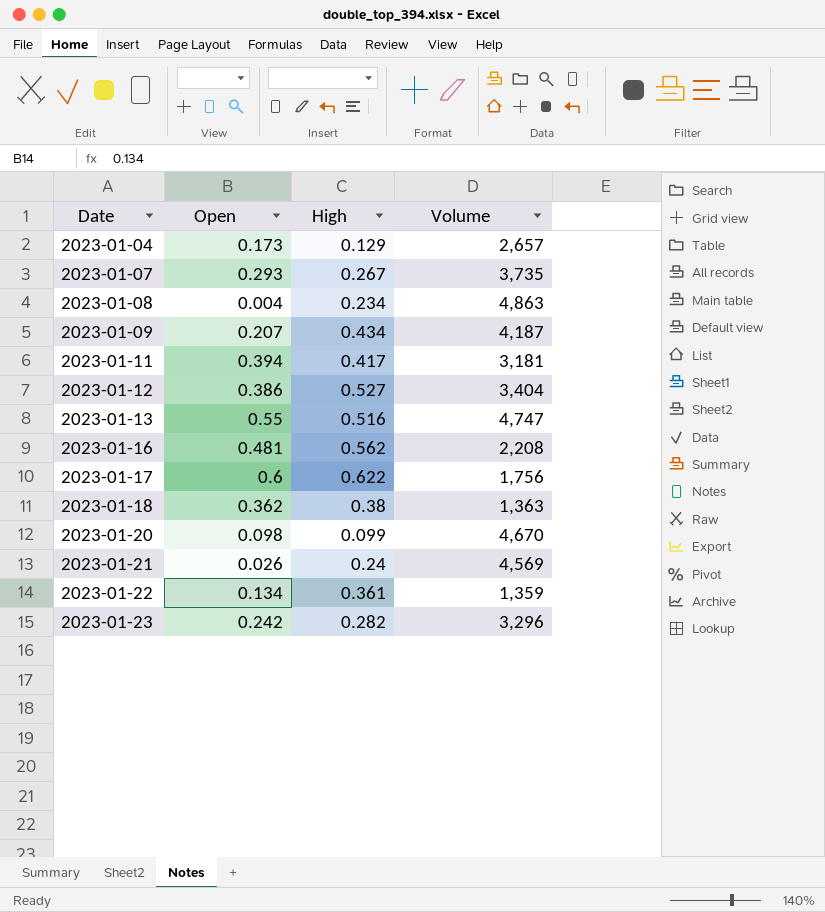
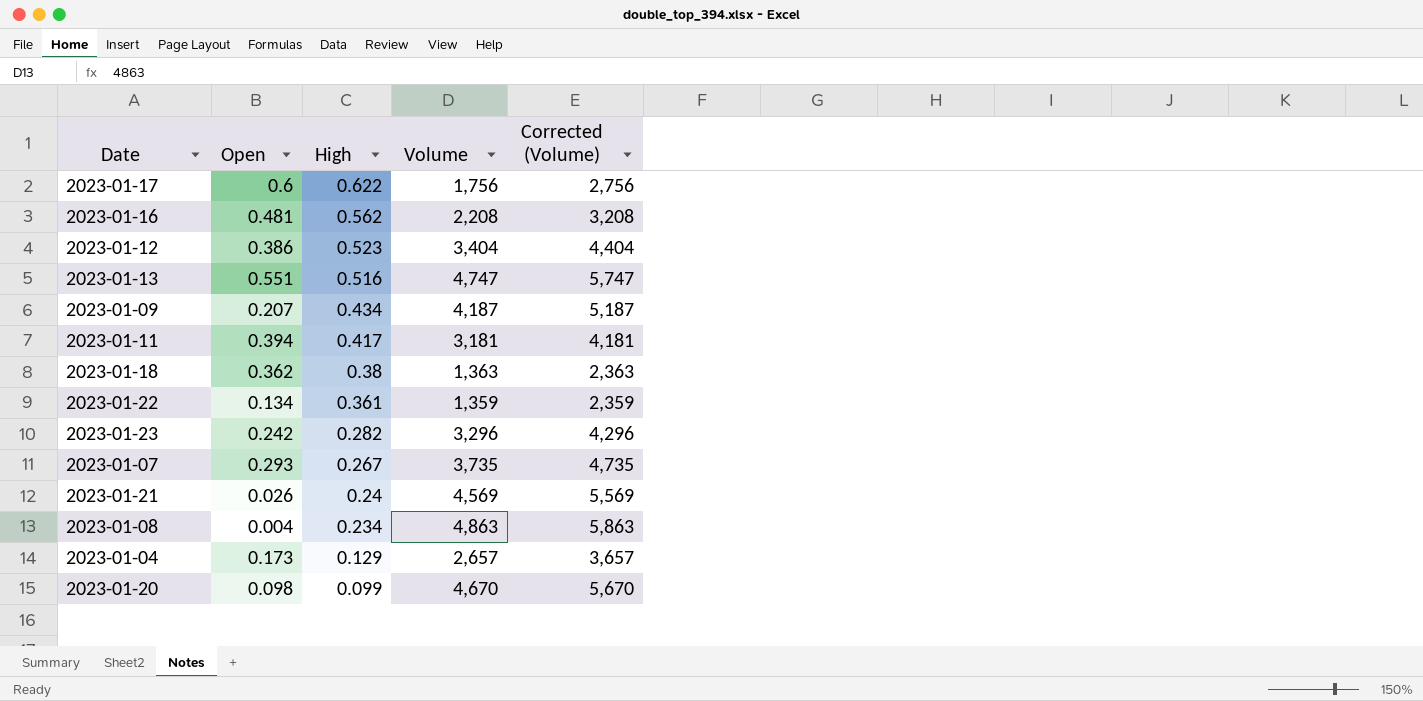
row order: Date ascending -> High descending
column Corrected (Volume) | formula: none -> [Volume] + 1000
2023-01-12 | High: 0.527 -> 0.523
2023-01-13 | Open: 0.55 -> 0.551

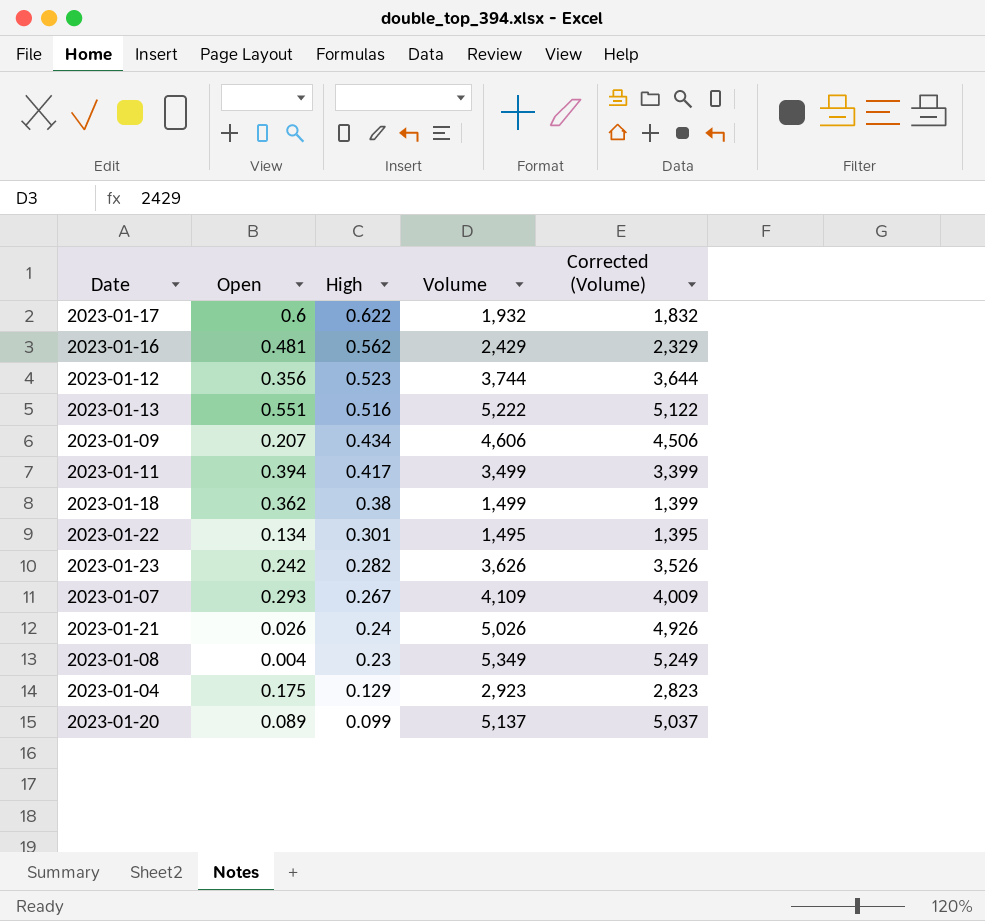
column Corrected (Volume) | formula: [Volume] + 1000 -> [Volume] - 100
2023-01-17 | Volume: 1,756 -> 1,932
2023-01-16 | Volume: 2,208 -> 2,429
2023-01-12 | Open: 0.386 -> 0.356
2023-01-12 | Volume: 3,404 -> 3,744
2023-01-13 | Volume: 4,747 -> 5,222
2023-01-09 | Volume: 4,187 -> 4,606
2023-01-11 | Volume: 3,181 -> 3,499
2023-01-18 | Volume: 1,363 -> 1,499
2023-01-22 | High: 0.361 -> 0.301
2023-01-22 | Volume: 1,359 -> 1,495
2023-01-23 | Volume: 3,296 -> 3,626
2023-01-07 | Volume: 3,735 -> 4,109
2023-01-21 | Volume: 4,569 -> 5,026
2023-01-08 | High: 0.234 -> 0.23
2023-01-08 | Volume: 4,863 -> 5,349
2023-01-04 | Open: 0.173 -> 0.175
2023-01-04 | Volume: 2,657 -> 2,923
2023-01-20 | Open: 0.098 -> 0.089
2023-01-20 | Volume: 4,670 -> 5,137

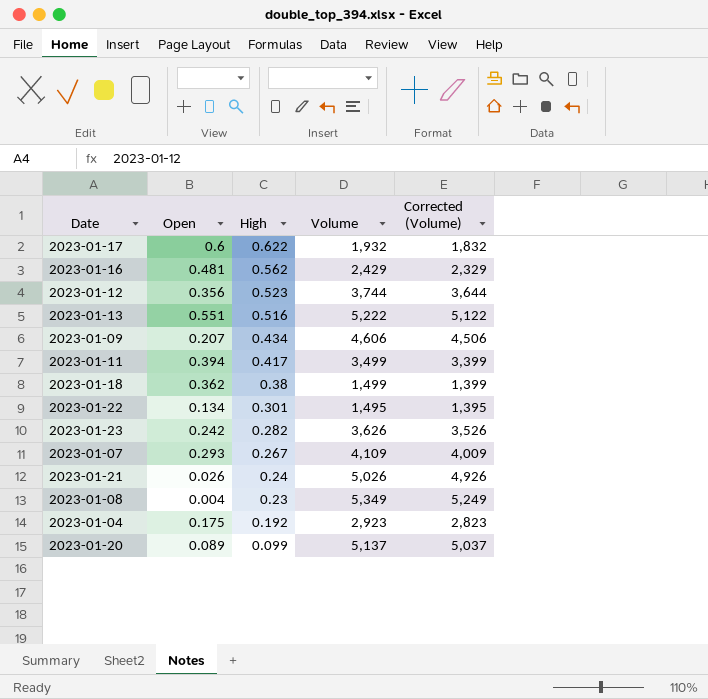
2023-01-04 | High: 0.129 -> 0.192

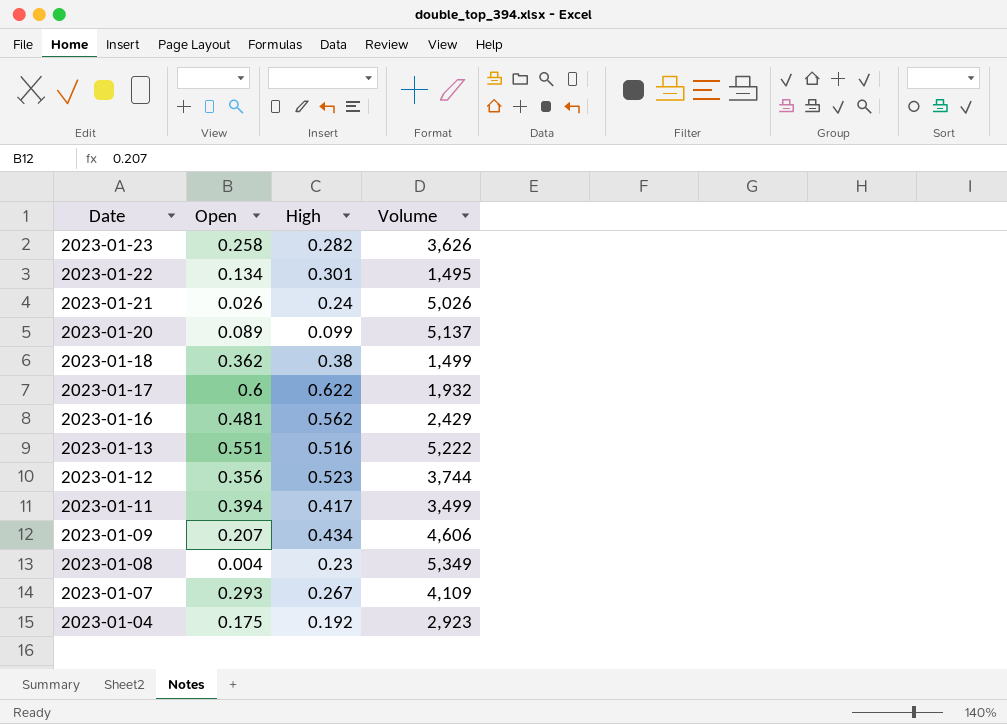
row order: High descending -> Date descending
column Corrected (Volume) | formula: [Volume] - 100 -> none
2023-01-23 | Open: 0.242 -> 0.258

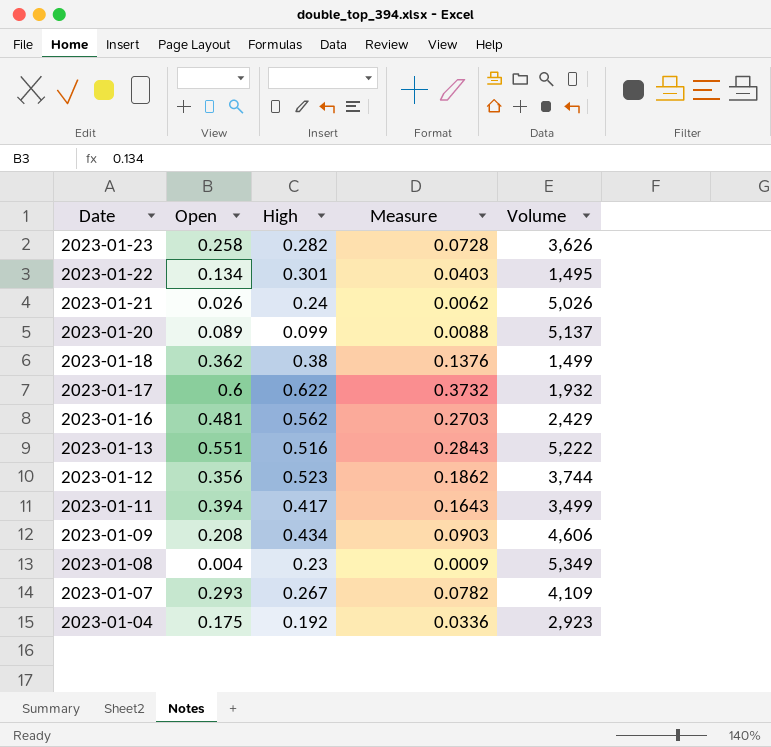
column Measure | formula: none -> [Open] * [High]
2023-01-09 | Open: 0.207 -> 0.208

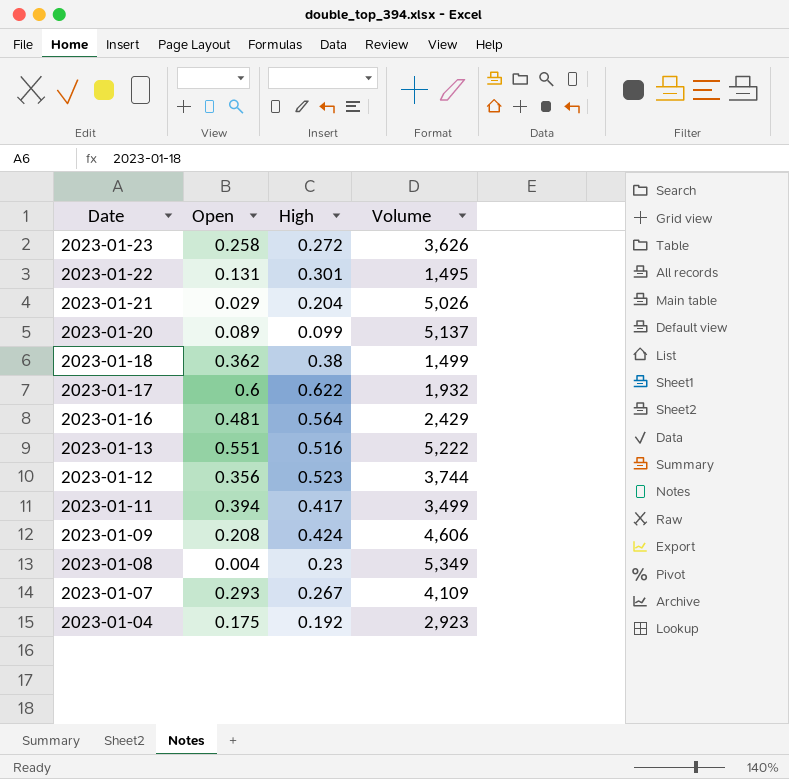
column Measure | formula: [Open] * [High] -> none
2023-01-23 | High: 0.282 -> 0.272
2023-01-22 | Open: 0.134 -> 0.131
2023-01-21 | Open: 0.026 -> 0.029
2023-01-21 | High: 0.24 -> 0.204
2023-01-16 | High: 0.562 -> 0.564
2023-01-09 | High: 0.434 -> 0.424

